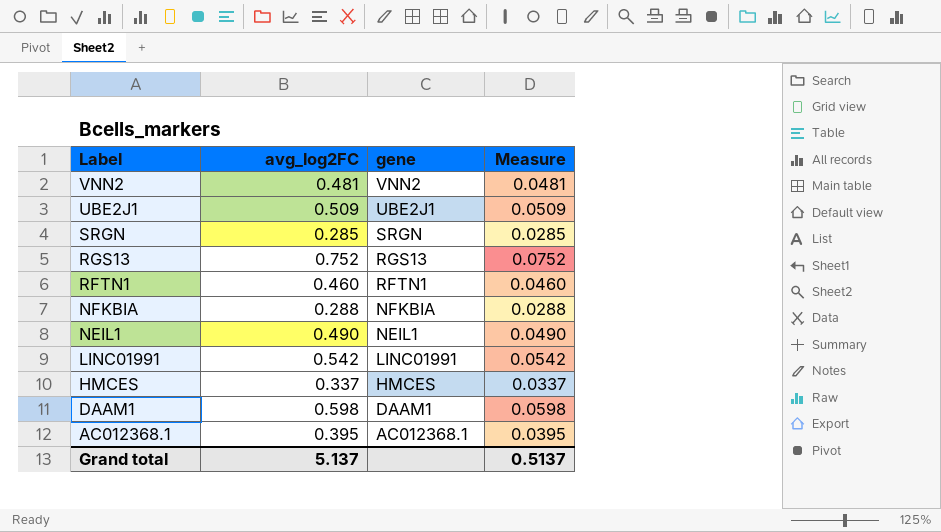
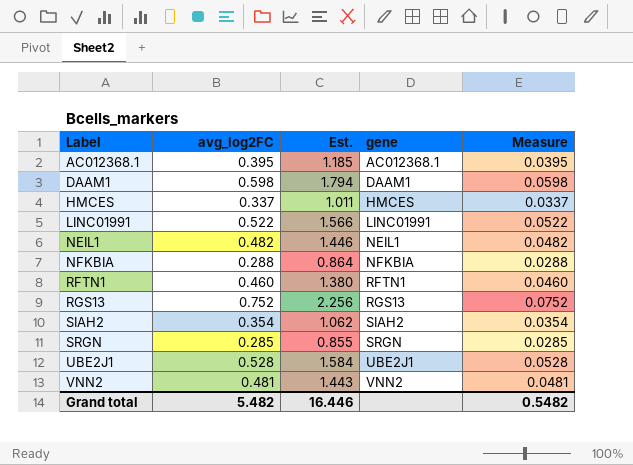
row order: Label descending -> Label ascending
column Est. | formula: none -> [avg_log2FC] * 3
LINC01991 | avg_log2FC: 0.542 -> 0.522
LINC01991 | Measure: 0.0542 -> 0.0522
NEIL1 | avg_log2FC: 0.490 -> 0.482
NEIL1 | Measure: 0.0490 -> 0.0482
row SIAH2: none -> 0.354 | 1.062 | SIAH2 | 0.0354
UBE2J1 | avg_log2FC: 0.509 -> 0.528
UBE2J1 | Measure: 0.0509 -> 0.0528
Grand total | avg_log2FC: 5.137 -> 5.482
Grand total | Measure: 0.5137 -> 0.5482

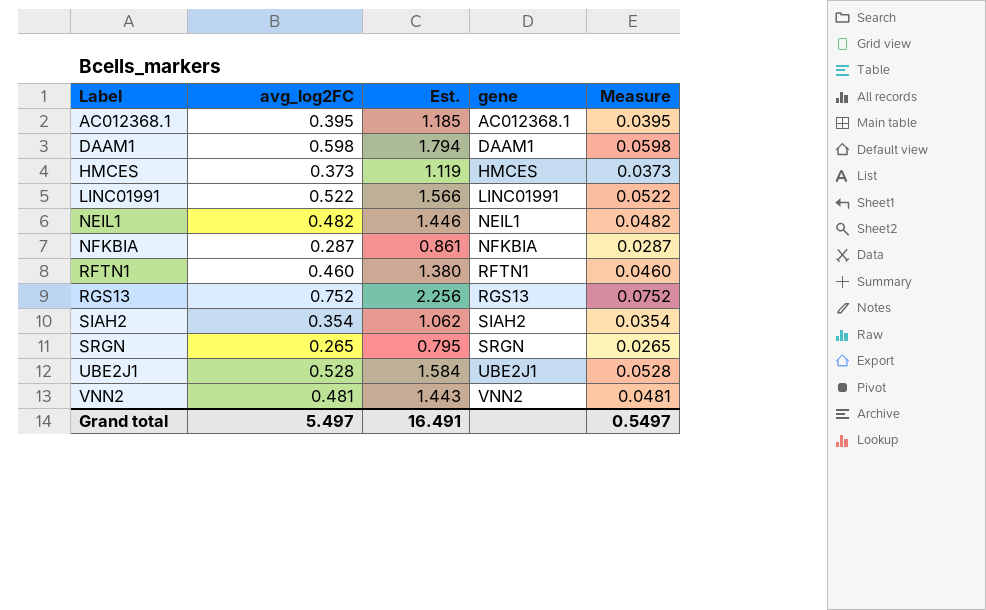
HMCES | avg_log2FC: 0.337 -> 0.373
HMCES | Est.: 1.011 -> 1.119
HMCES | Measure: 0.0337 -> 0.0373
NFKBIA | avg_log2FC: 0.288 -> 0.287
NFKBIA | Est.: 0.864 -> 0.861
NFKBIA | Measure: 0.0288 -> 0.0287
SRGN | avg_log2FC: 0.285 -> 0.265
SRGN | Est.: 0.855 -> 0.795
SRGN | Measure: 0.0285 -> 0.0265
Grand total | avg_log2FC: 5.482 -> 5.497
Grand total | Est.: 16.446 -> 16.491
Grand total | Measure: 0.5482 -> 0.5497

